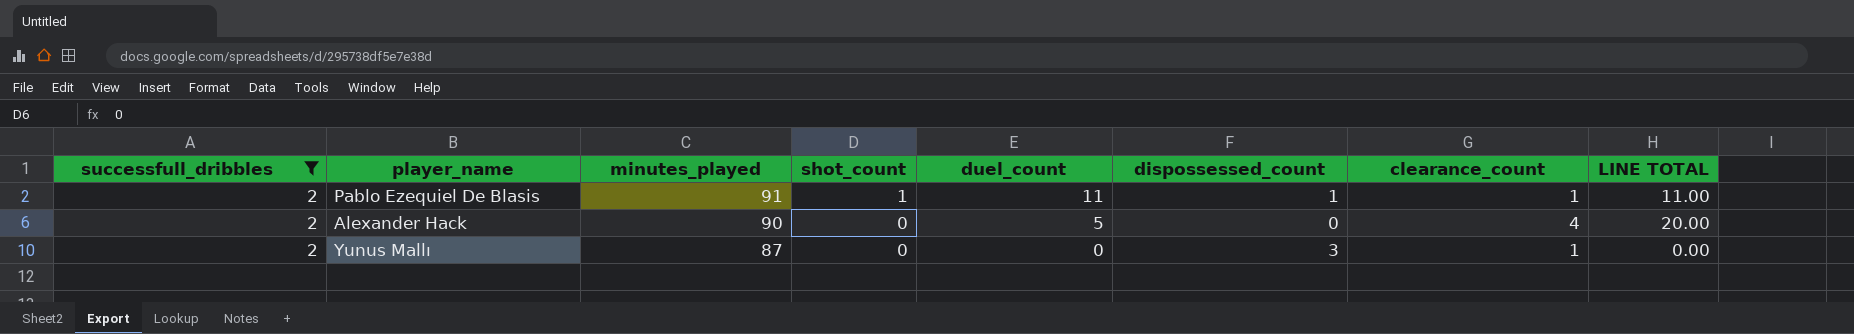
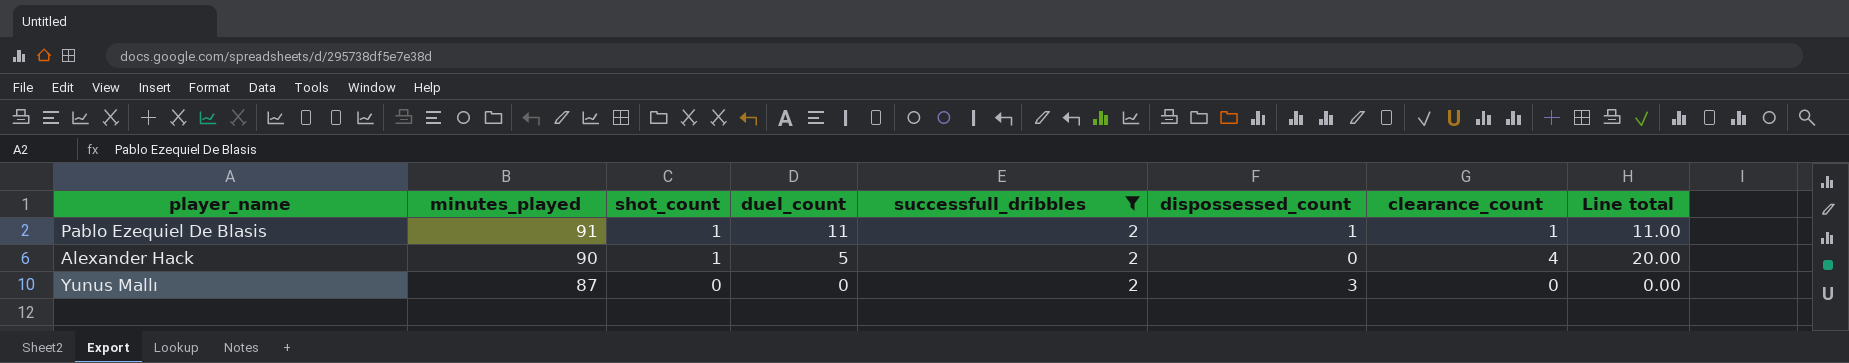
column successfull_dribbles | position: 1 -> 5
column name: LINE TOTAL -> Line total
Alexander Hack | shot_count: 0 -> 1
Yunus Mallı | clearance_count: 1 -> 0

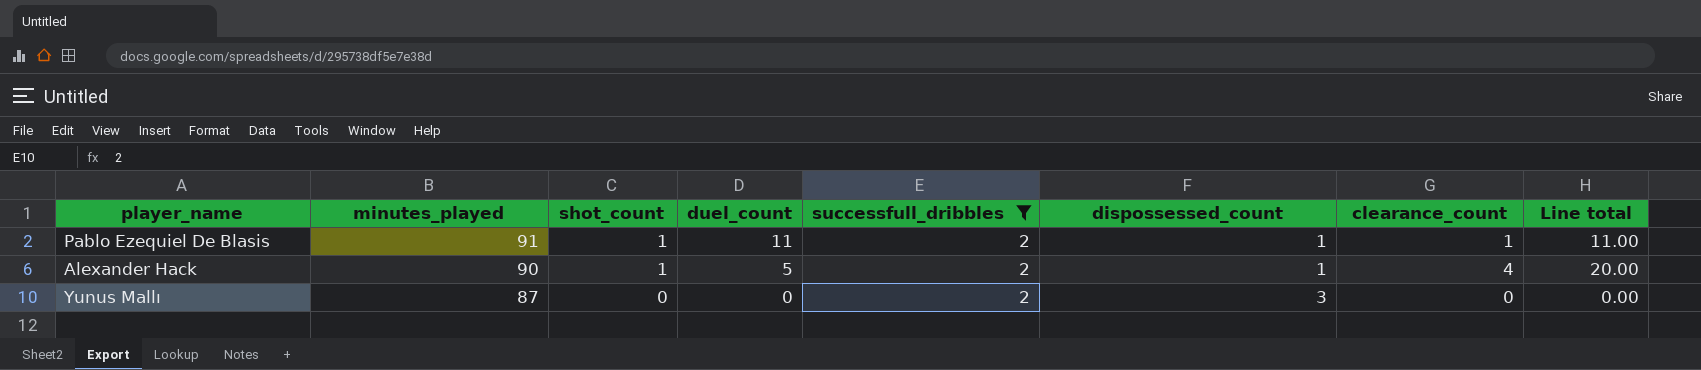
Alexander Hack | dispossessed_count: 0 -> 1

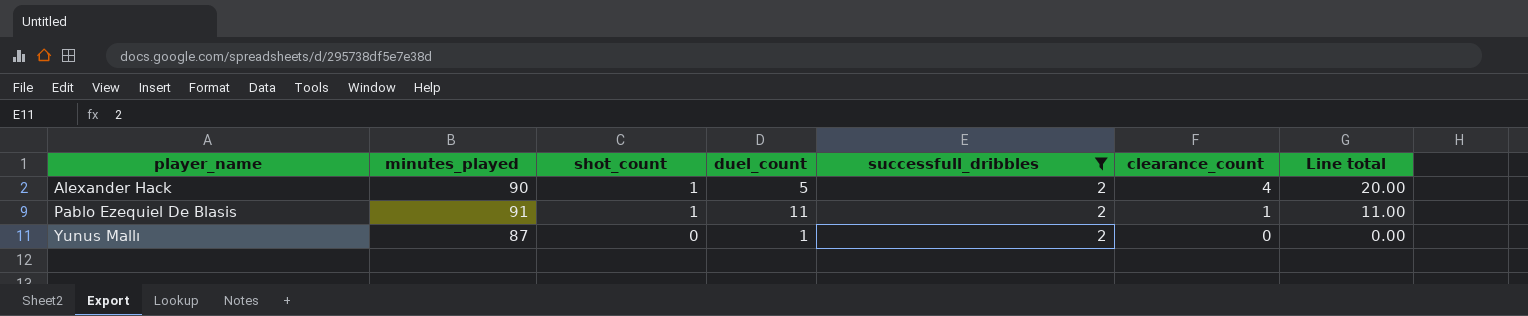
row order: minutes_played descending -> player_name ascending
column dispossessed_count | position: 6 -> none
Yunus Mallı | duel_count: 0 -> 1

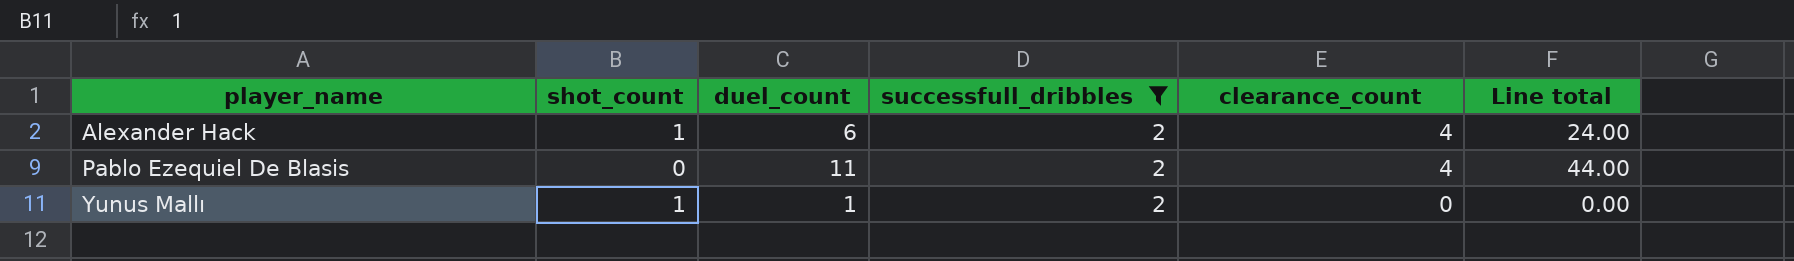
column minutes_played | position: 2 -> none
Alexander Hack | duel_count: 5 -> 6
Alexander Hack | Line total: 20.00 -> 24.00
Pablo Ezequiel De Blasis | shot_count: 1 -> 0
Pablo Ezequiel De Blasis | clearance_count: 1 -> 4
Pablo Ezequiel De Blasis | Line total: 11.00 -> 44.00
Yunus Mallı | shot_count: 0 -> 1

